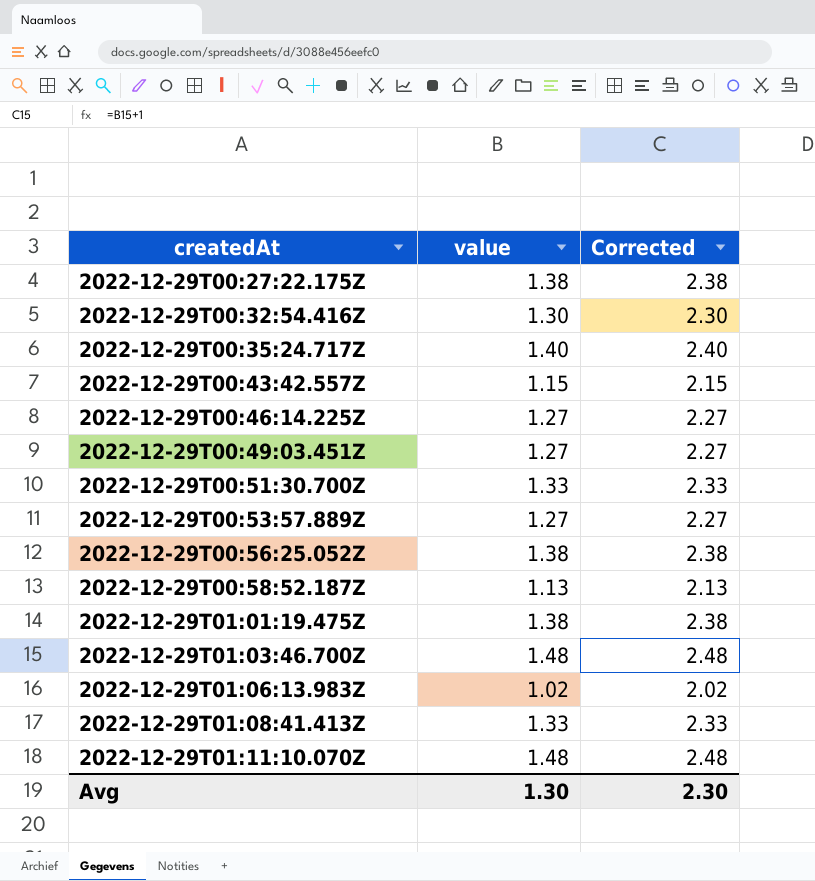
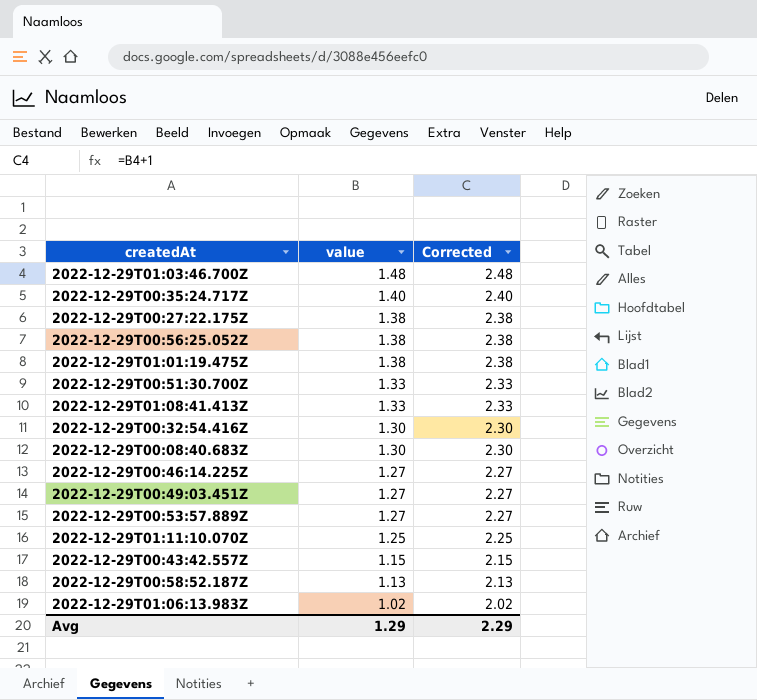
row order: createdAt ascending -> value descending
row 2022-12-29T00:08:40.683Z: none -> 1.30 | 2.30
2022-12-29T01:11:10.070Z | value: 1.48 -> 1.25
2022-12-29T01:11:10.070Z | Corrected: 2.48 -> 2.25
Avg | value: 1.30 -> 1.29
Avg | Corrected: 2.30 -> 2.29

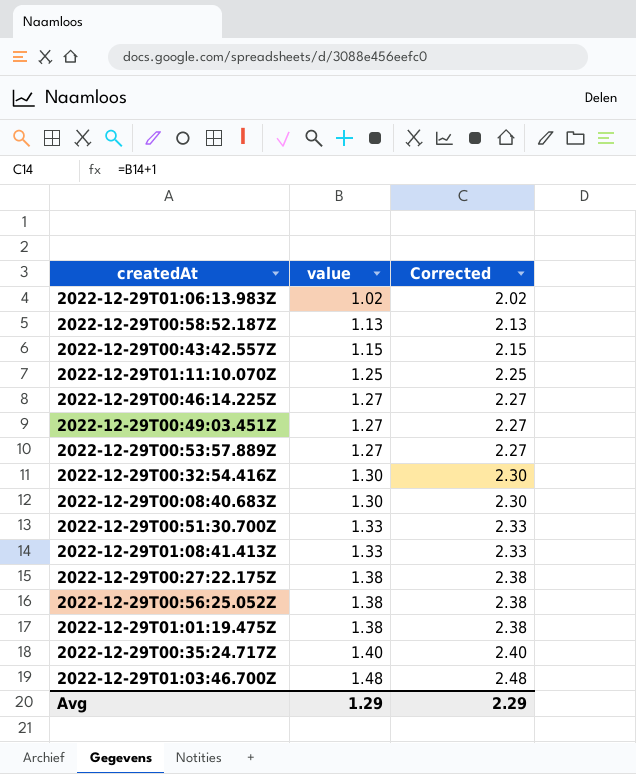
row order: value descending -> value ascending

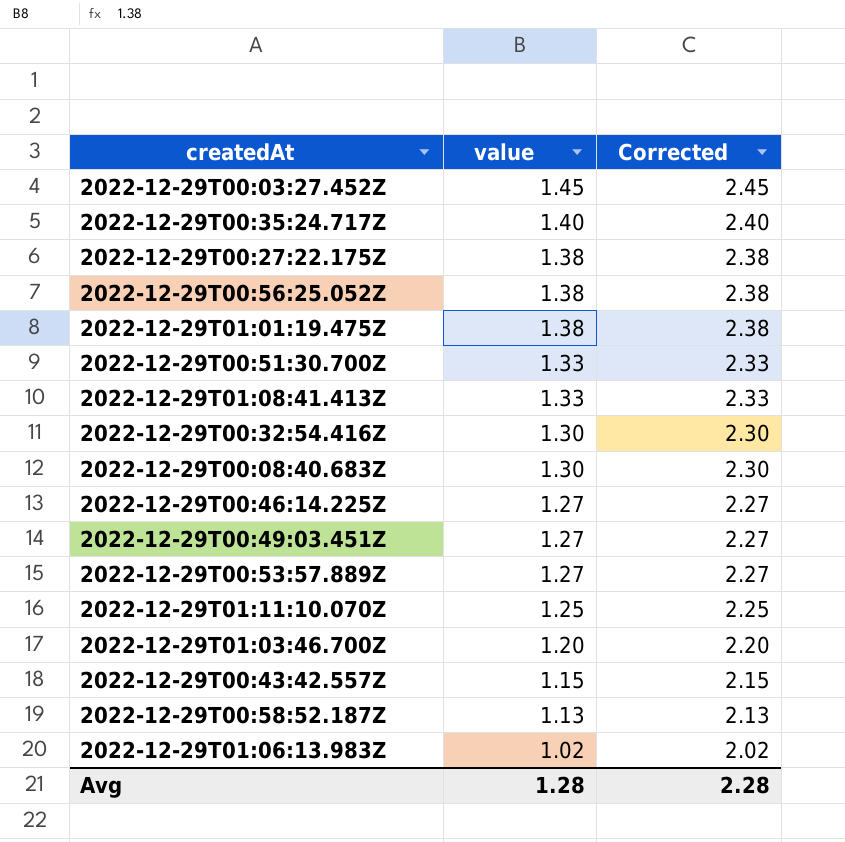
row order: value ascending -> value descending
row 2022-12-29T00:03:27.452Z: none -> 1.45 | 2.45
2022-12-29T01:03:46.700Z | value: 1.48 -> 1.20
2022-12-29T01:03:46.700Z | Corrected: 2.48 -> 2.20
Avg | value: 1.29 -> 1.28
Avg | Corrected: 2.29 -> 2.28

